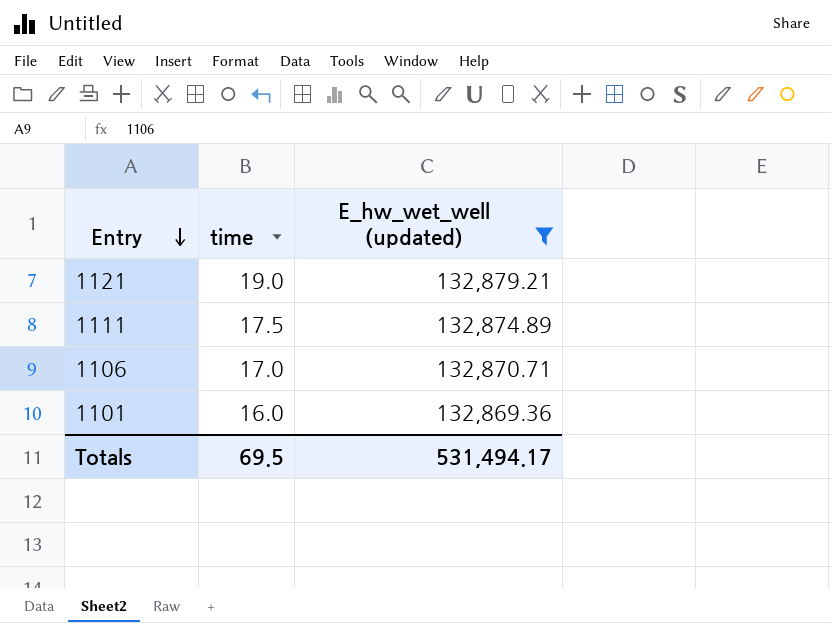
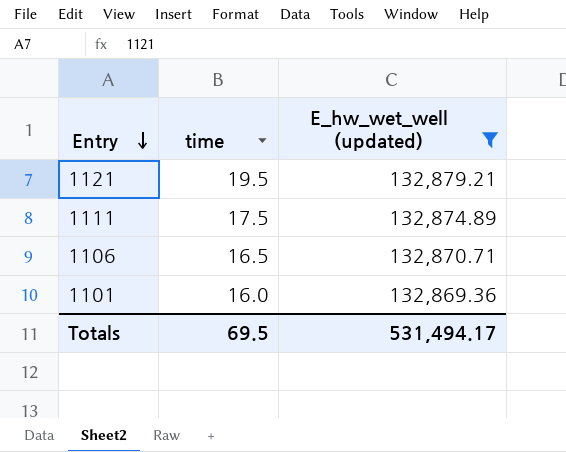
1121 | time: 19.0 -> 19.5
1106 | time: 17.0 -> 16.5

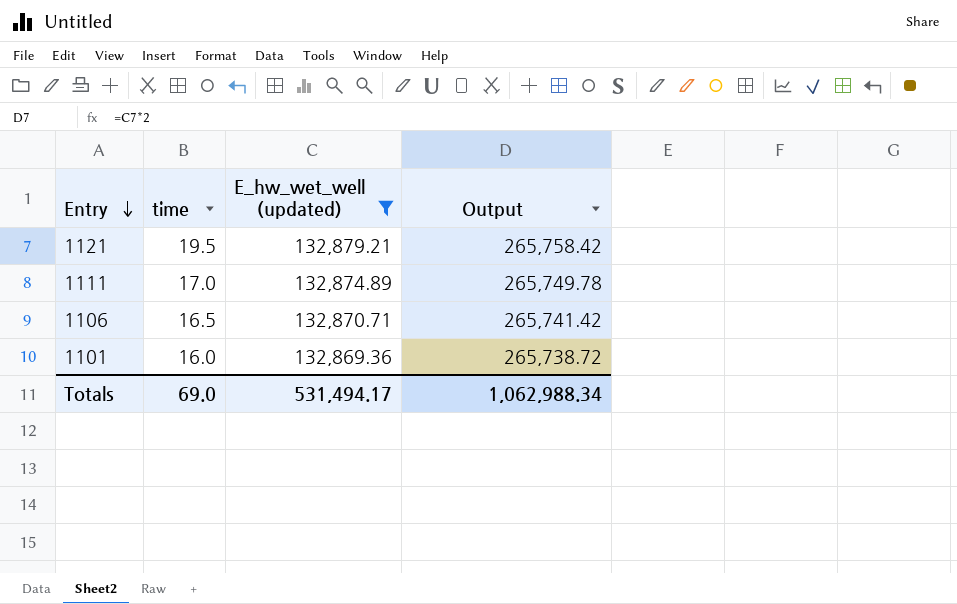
column Output | formula: none -> [E_hw_wet_well (updated)] * 2
1111 | time: 17.5 -> 17.0
Totals | time: 69.5 -> 69.0

